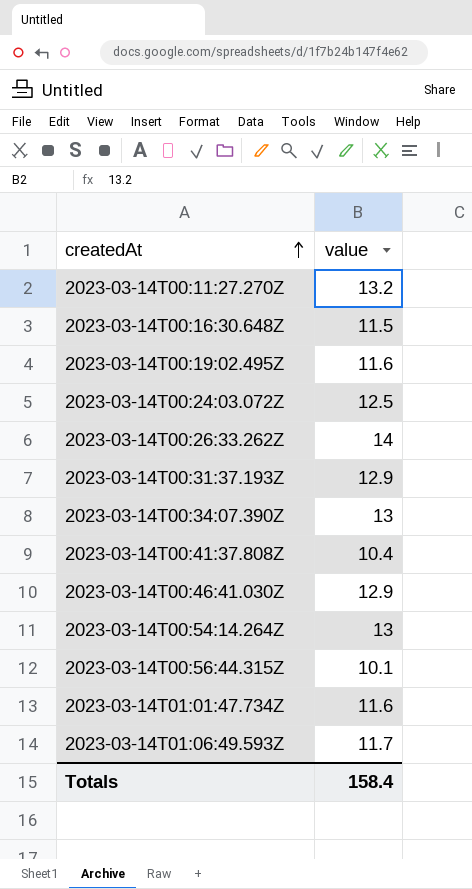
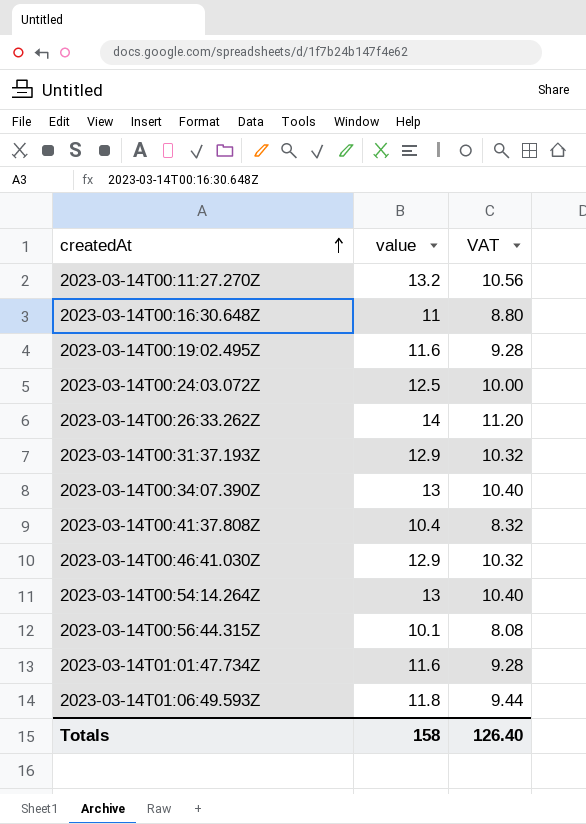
column VAT | formula: none -> [value] * 0.8
2023-03-14T00:16:30.648Z | value: 11.5 -> 11
2023-03-14T01:06:49.593Z | value: 11.7 -> 11.8
Totals | value: 158.4 -> 158

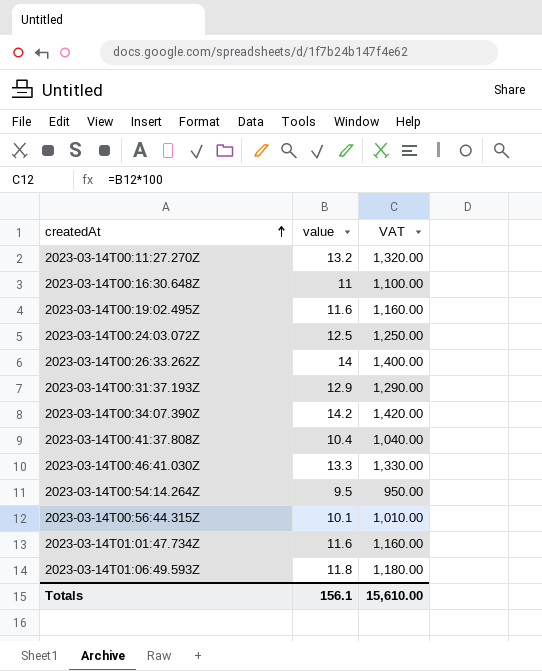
column VAT | formula: [value] * 0.8 -> [value] * 100
2023-03-14T00:34:07.390Z | value: 13 -> 14.2
2023-03-14T00:46:41.030Z | value: 12.9 -> 13.3
2023-03-14T00:54:14.264Z | value: 13 -> 9.5
Totals | value: 158 -> 156.1
Totals | VAT: 126.40 -> 15,610.00

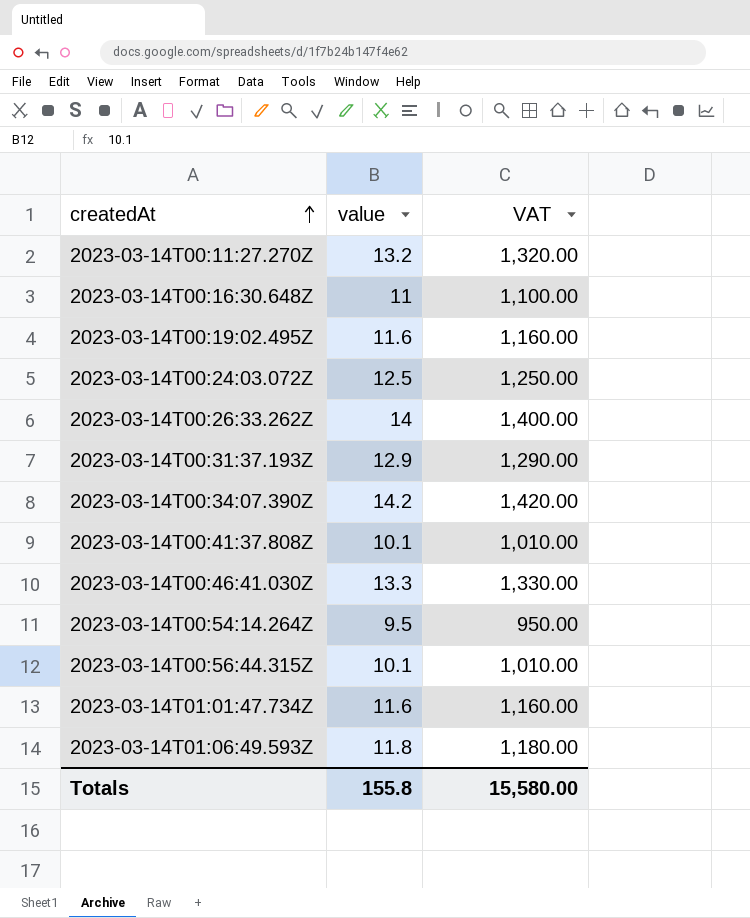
2023-03-14T00:41:37.808Z | value: 10.4 -> 10.1
2023-03-14T00:41:37.808Z | VAT: 1,040.00 -> 1,010.00
Totals | value: 156.1 -> 155.8
Totals | VAT: 15,610.00 -> 15,580.00

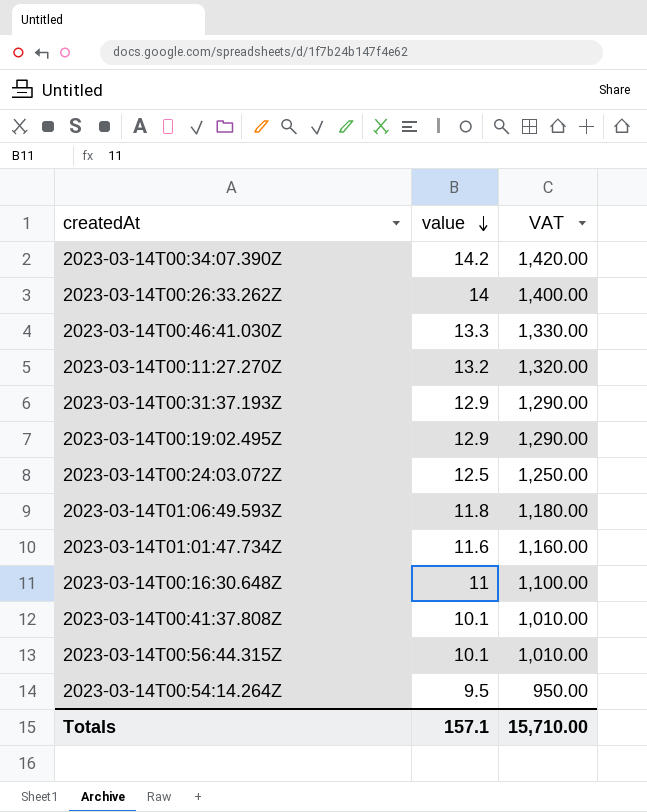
row order: createdAt ascending -> value descending
2023-03-14T00:19:02.495Z | value: 11.6 -> 12.9
2023-03-14T00:19:02.495Z | VAT: 1,160.00 -> 1,290.00
Totals | value: 155.8 -> 157.1
Totals | VAT: 15,580.00 -> 15,710.00

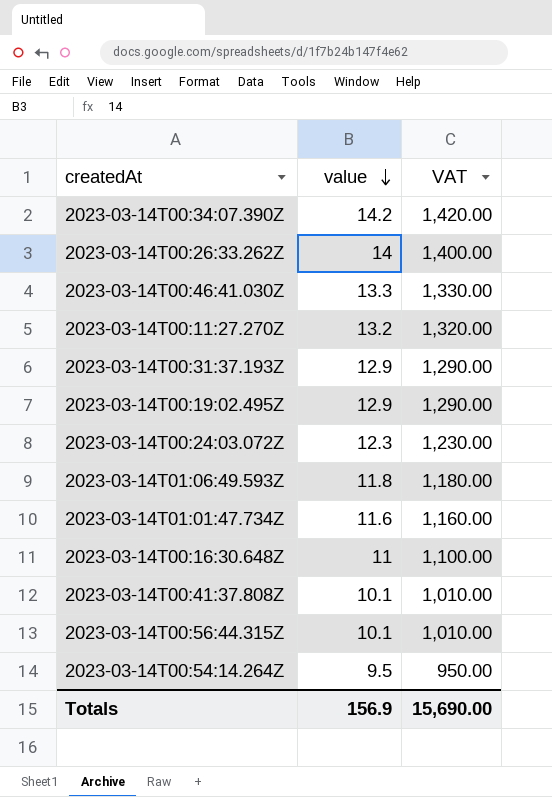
2023-03-14T00:24:03.072Z | value: 12.5 -> 12.3
2023-03-14T00:24:03.072Z | VAT: 1,250.00 -> 1,230.00
Totals | value: 157.1 -> 156.9
Totals | VAT: 15,710.00 -> 15,690.00

